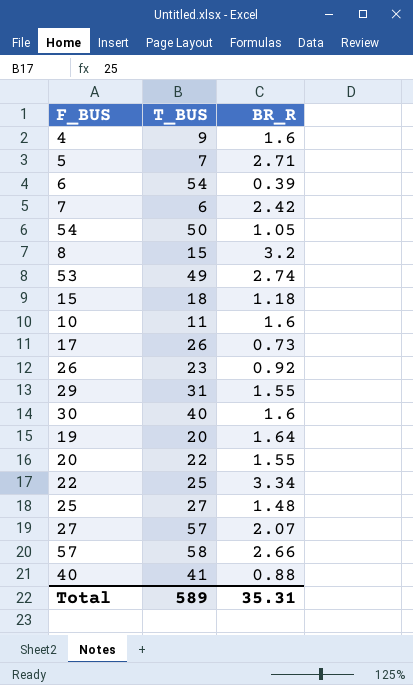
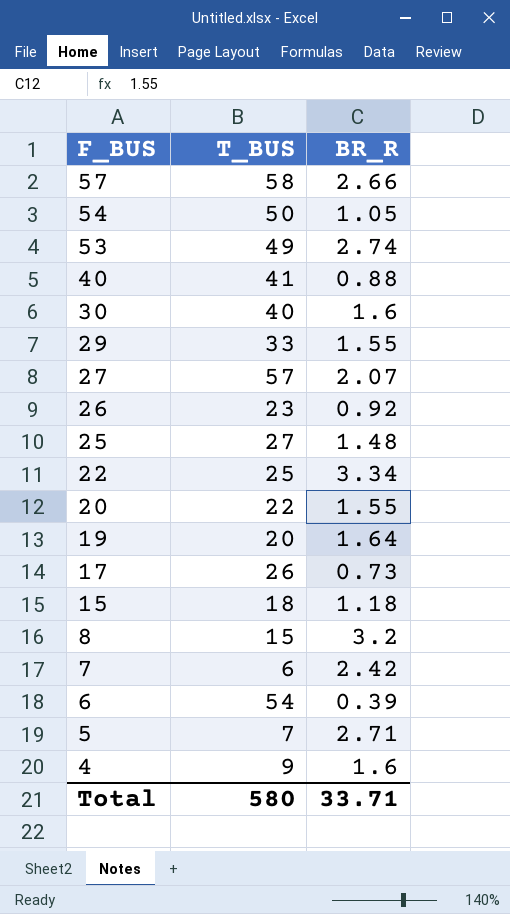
row order: none -> F_BUS descending
row 10: 11 | 1.6 -> none
29 | T_BUS: 31 -> 33
Total | T_BUS: 589 -> 580
Total | BR_R: 35.31 -> 33.71

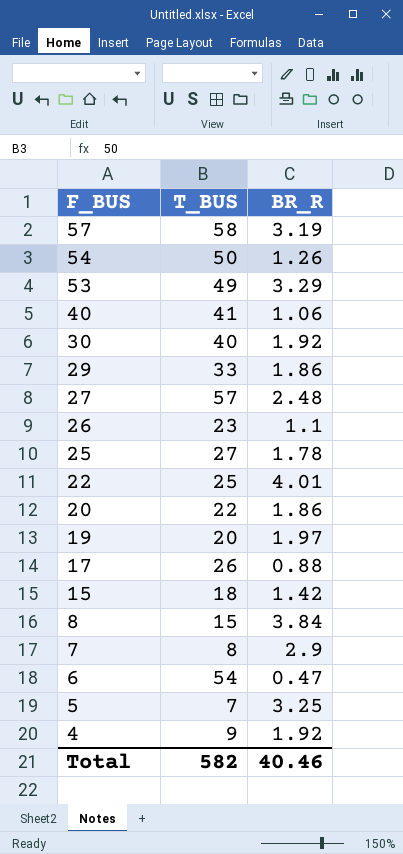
57 | BR_R: 2.66 -> 3.19
54 | BR_R: 1.05 -> 1.26
53 | BR_R: 2.74 -> 3.29
40 | BR_R: 0.88 -> 1.06
30 | BR_R: 1.6 -> 1.92
29 | BR_R: 1.55 -> 1.86
27 | BR_R: 2.07 -> 2.48
26 | BR_R: 0.92 -> 1.1
25 | BR_R: 1.48 -> 1.78
22 | BR_R: 3.34 -> 4.01
20 | BR_R: 1.55 -> 1.86
19 | BR_R: 1.64 -> 1.97
17 | BR_R: 0.73 -> 0.88
15 | BR_R: 1.18 -> 1.42
8 | BR_R: 3.2 -> 3.84
7 | T_BUS: 6 -> 8
7 | BR_R: 2.42 -> 2.9
6 | BR_R: 0.39 -> 0.47
5 | BR_R: 2.71 -> 3.25
4 | BR_R: 1.6 -> 1.92
Total | T_BUS: 580 -> 582
Total | BR_R: 33.71 -> 40.46

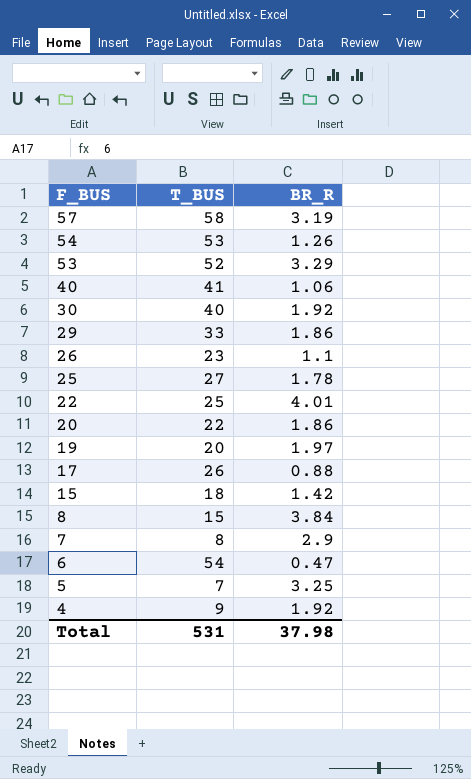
row 27: 57 | 2.48 -> none
54 | T_BUS: 50 -> 53
53 | T_BUS: 49 -> 52
Total | T_BUS: 582 -> 531
Total | BR_R: 40.46 -> 37.98

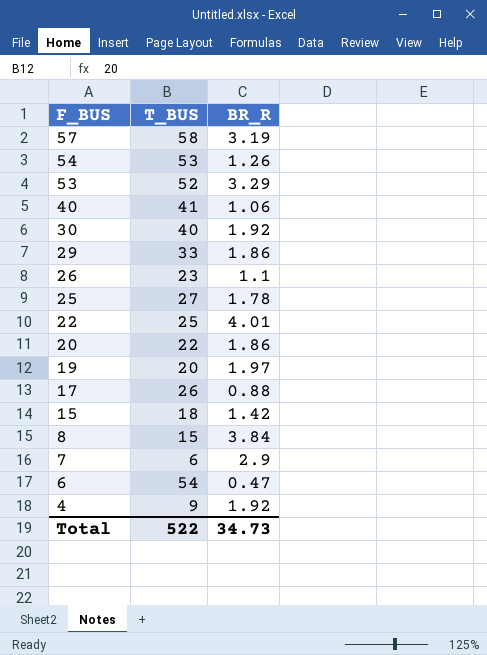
row 5: 7 | 3.25 -> none
7 | T_BUS: 8 -> 6
Total | T_BUS: 531 -> 522
Total | BR_R: 37.98 -> 34.73

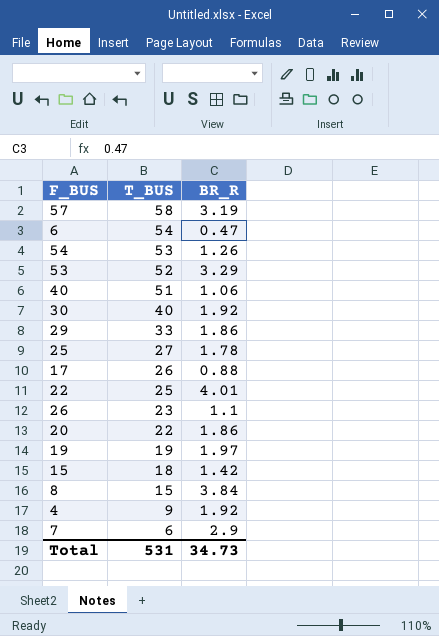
row order: F_BUS descending -> T_BUS descending
40 | T_BUS: 41 -> 51
19 | T_BUS: 20 -> 19
Total | T_BUS: 522 -> 531

